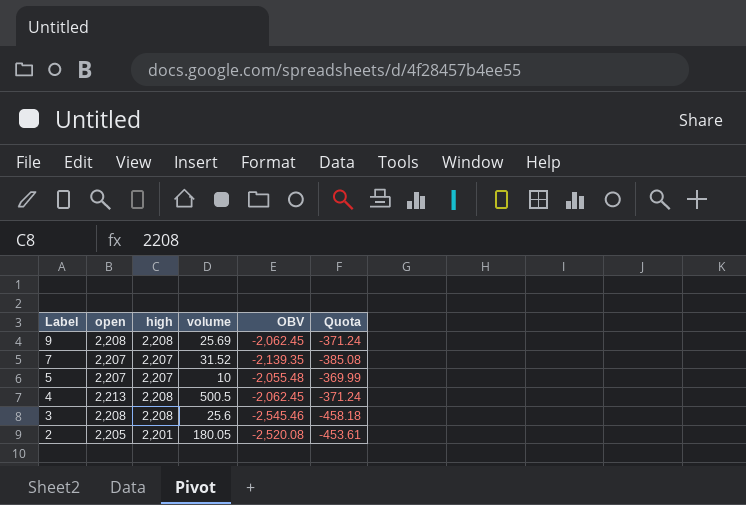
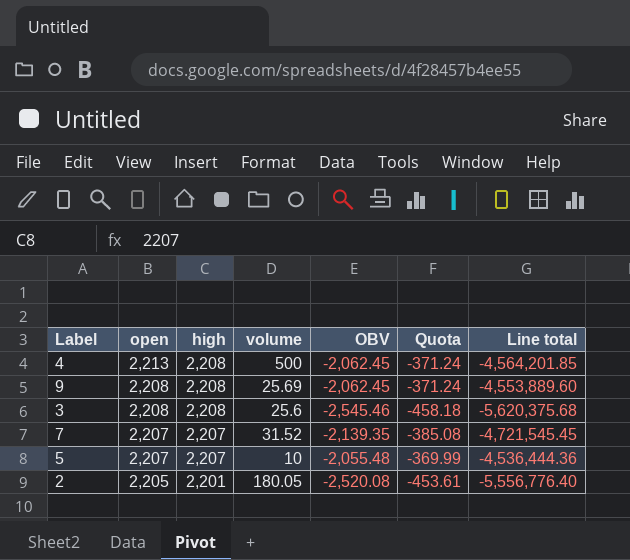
row order: Label descending -> open descending
column Line total | formula: none -> [open] * [OBV]
4 | volume: 500.5 -> 500

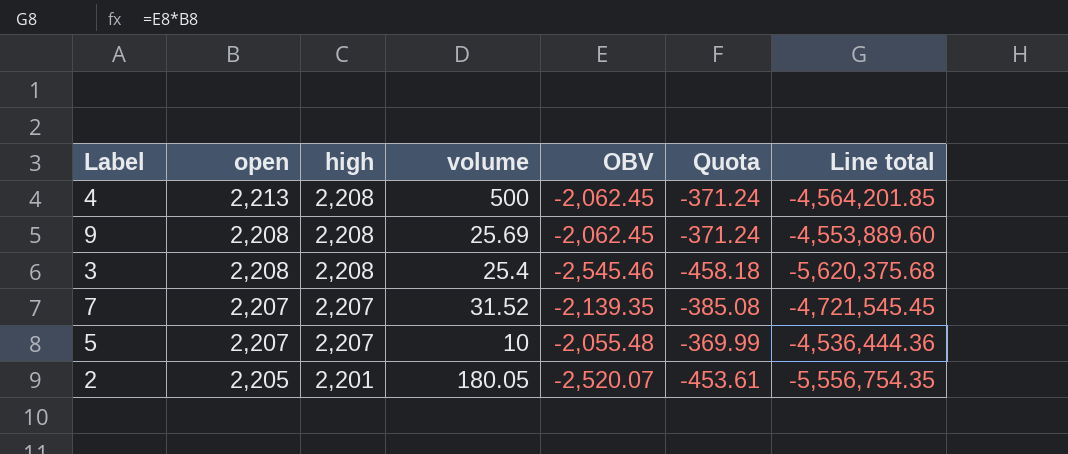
3 | volume: 25.6 -> 25.4
2 | OBV: -2,520.08 -> -2,520.07
2 | Line total: -5,556,776.40 -> -5,556,754.35

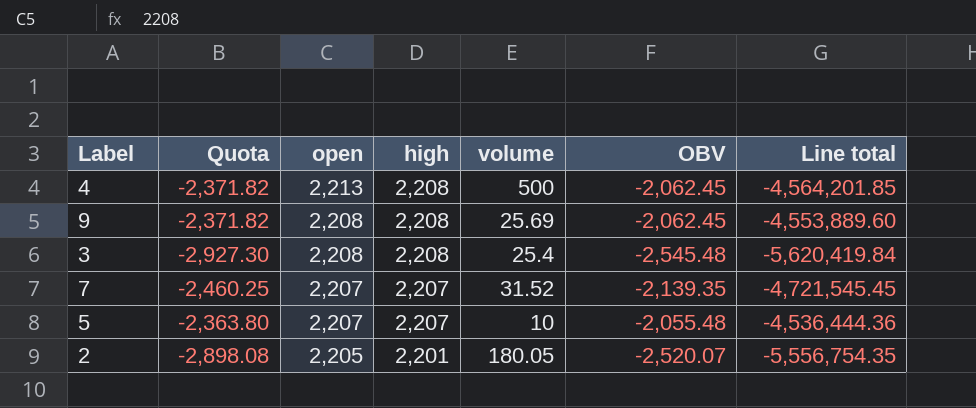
column Quota | formula: [OBV] * 0.18 -> [OBV] * 1.15
column Quota | position: 6 -> 2
3 | OBV: -2,545.46 -> -2,545.48
3 | Line total: -5,620,375.68 -> -5,620,419.84

